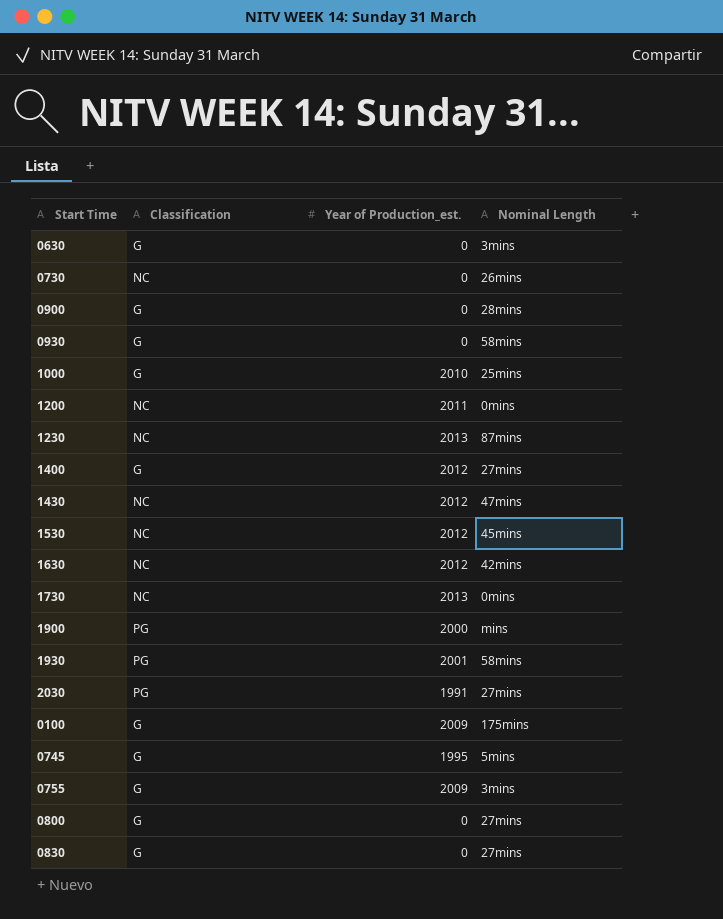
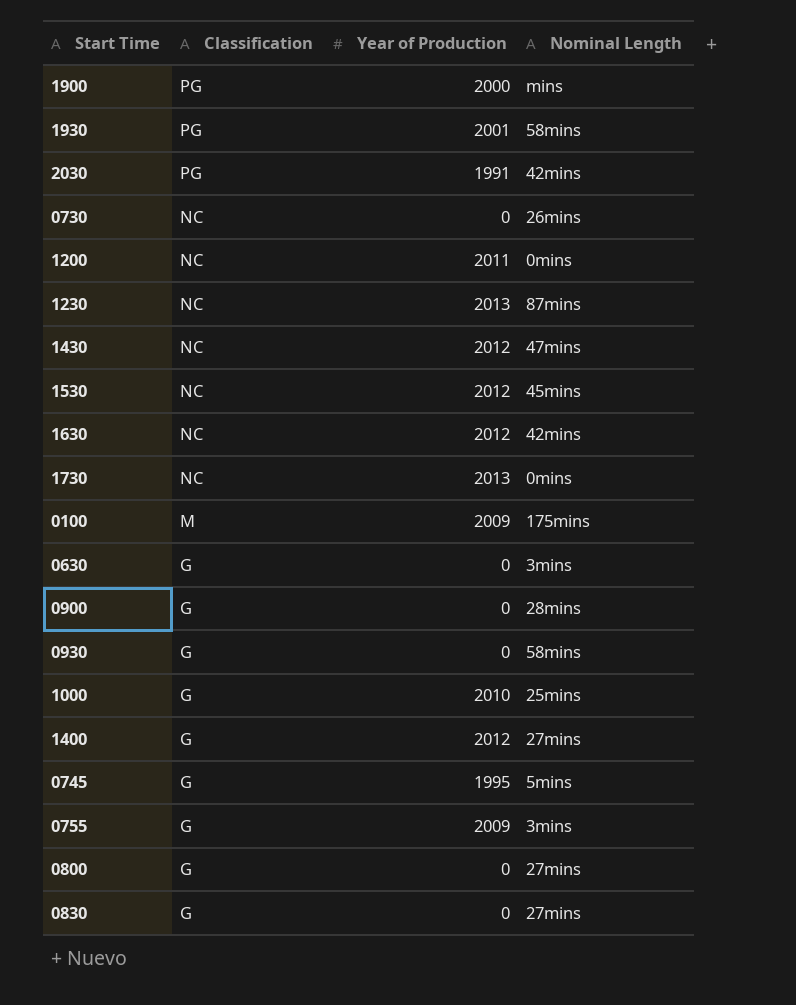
row order: none -> Classification descending
column name: Year of Production_est. -> Year of Production
2030 | Nominal Length: 27mins -> 42mins
0100 | Classification: G -> M

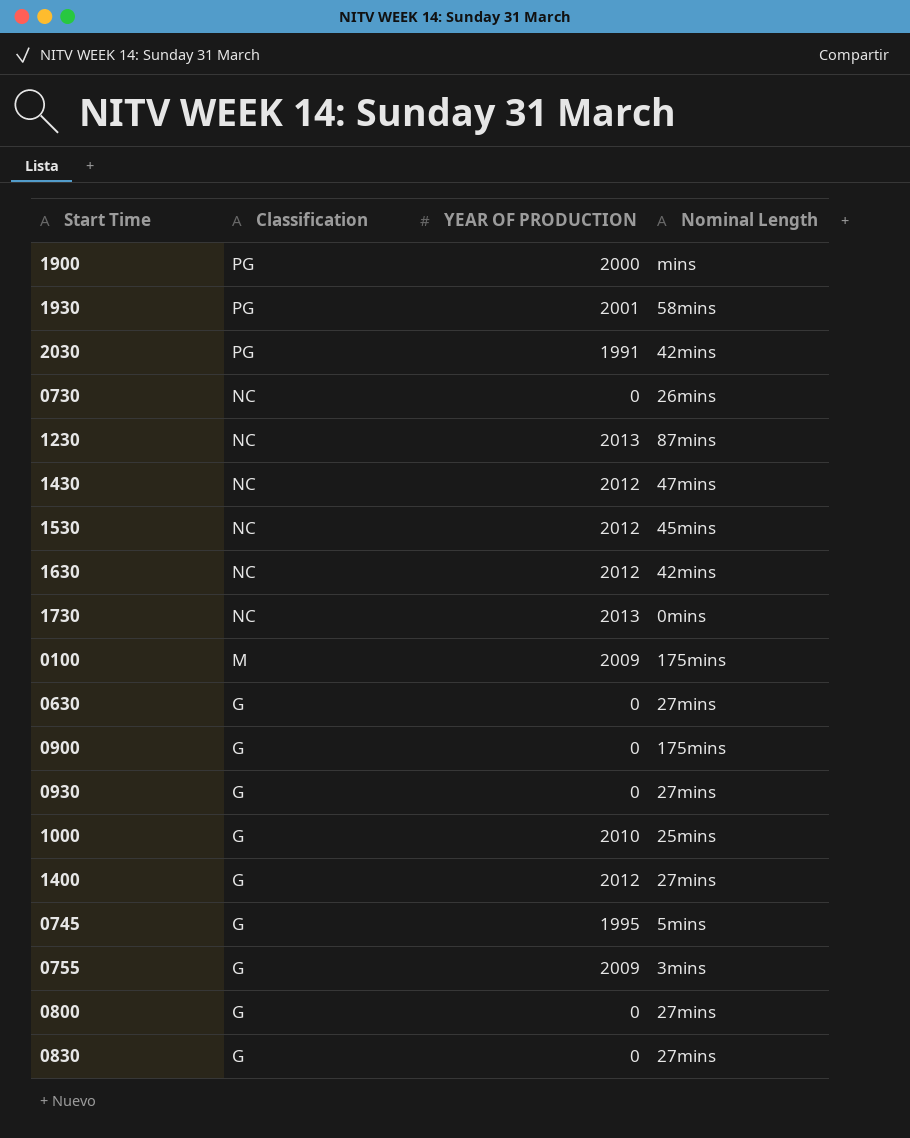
column name: Year of Production -> YEAR OF PRODUCTION
row 1200: NC | 2011 | 0mins -> none
0630 | Nominal Length: 3mins -> 27mins
0900 | Nominal Length: 28mins -> 175mins
0930 | Nominal Length: 58mins -> 27mins

